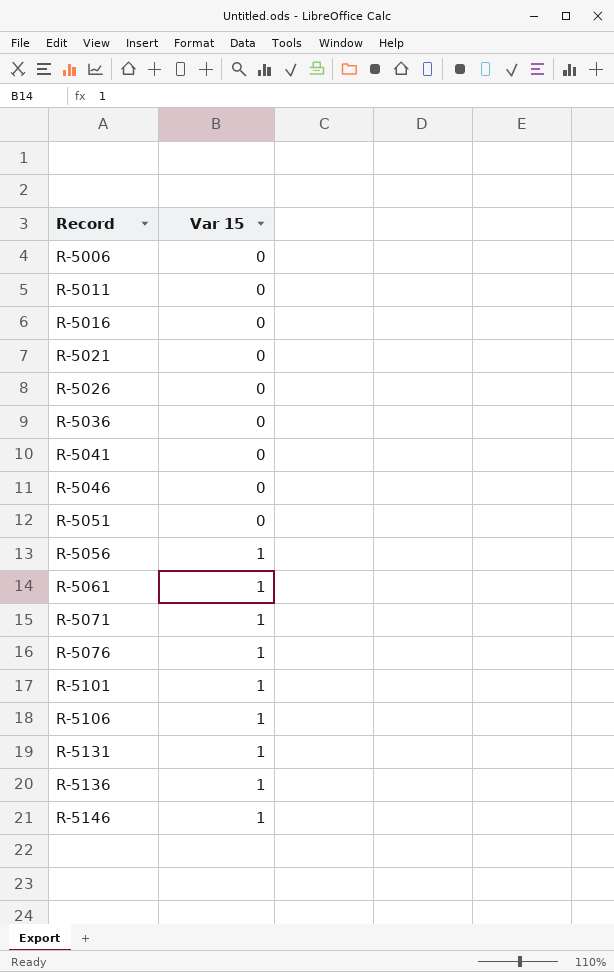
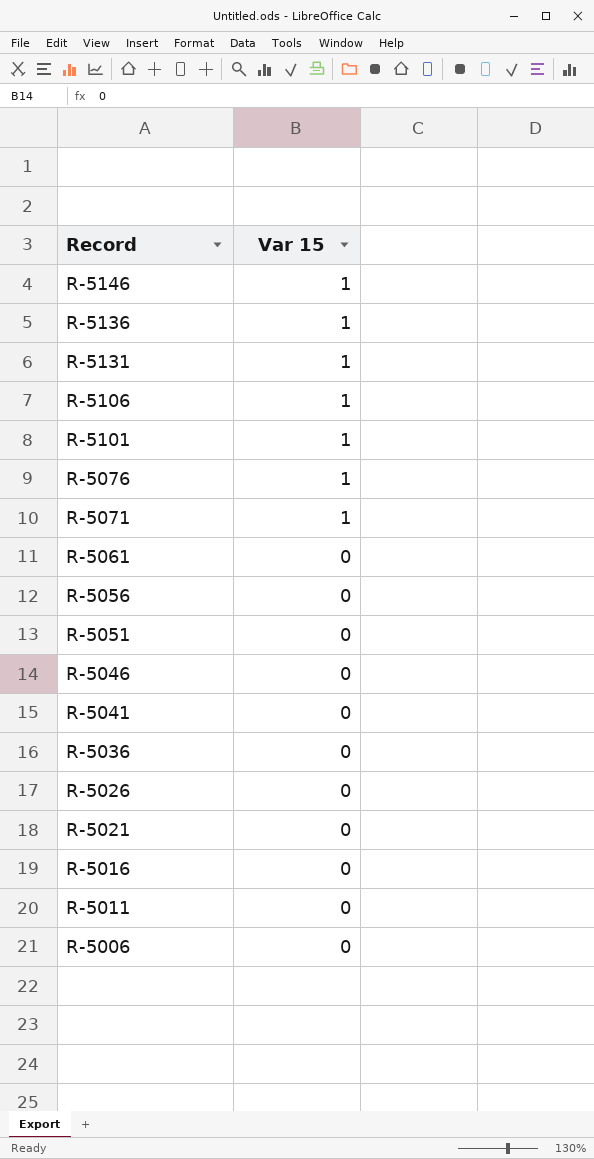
row order: Record ascending -> Record descending
R-5061 | Var 15: 1 -> 0
R-5056 | Var 15: 1 -> 0

